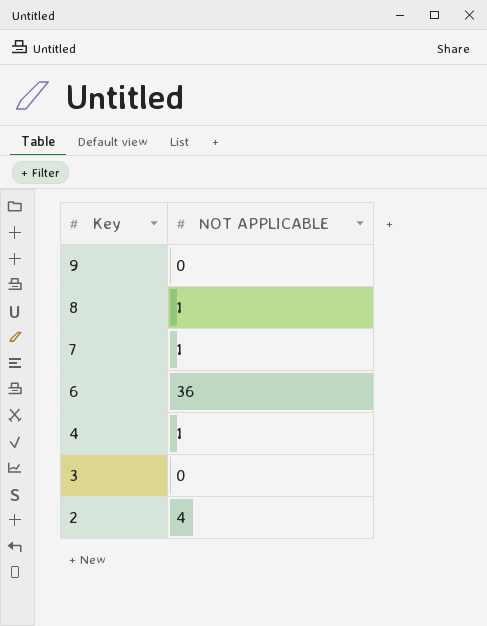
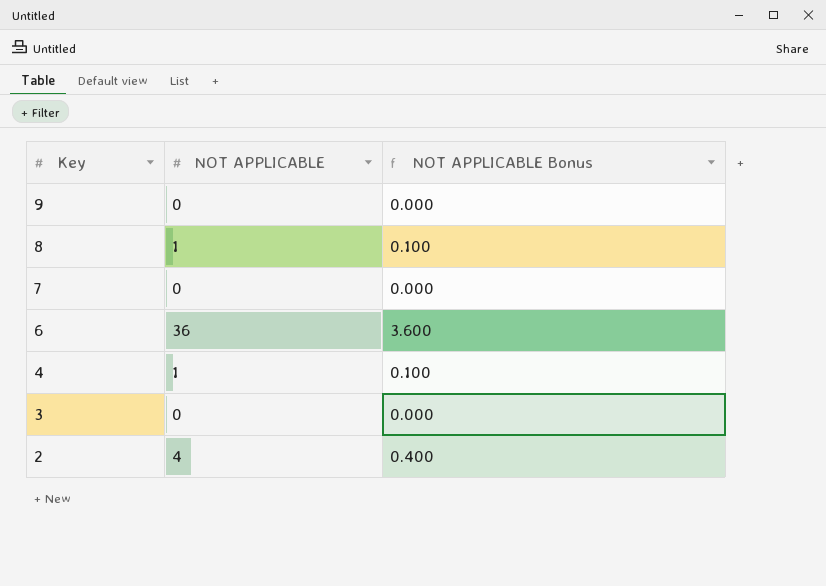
column NOT APPLICABLE Bonus | formula: none -> [NOT APPLICABLE] * 0.1
7 | NOT APPLICABLE: 1 -> 0

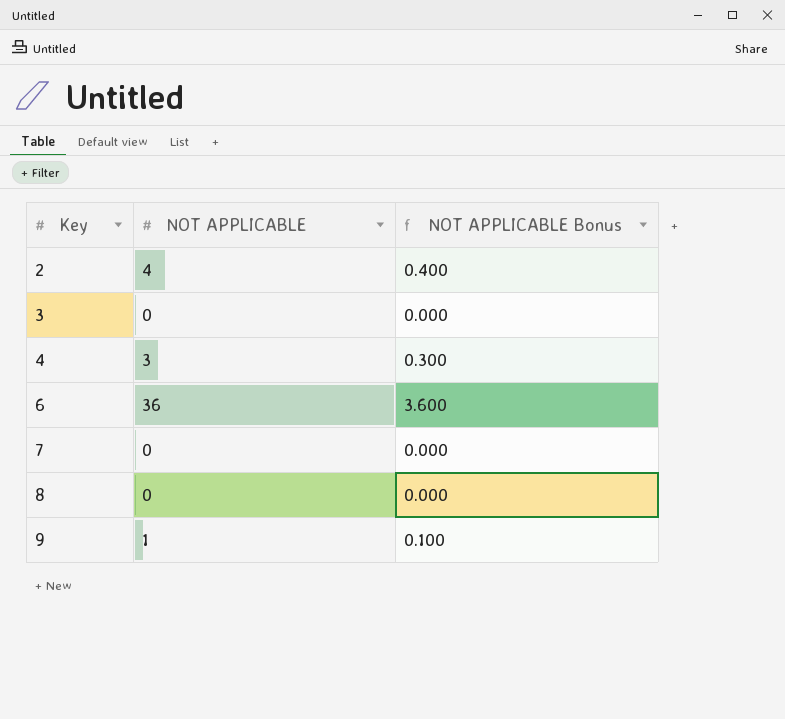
row order: Key descending -> Key ascending
4 | NOT APPLICABLE: 1 -> 3
4 | NOT APPLICABLE Bonus: 0.100 -> 0.300
8 | NOT APPLICABLE: 1 -> 0
8 | NOT APPLICABLE Bonus: 0.100 -> 0.000
9 | NOT APPLICABLE: 0 -> 1
9 | NOT APPLICABLE Bonus: 0.000 -> 0.100

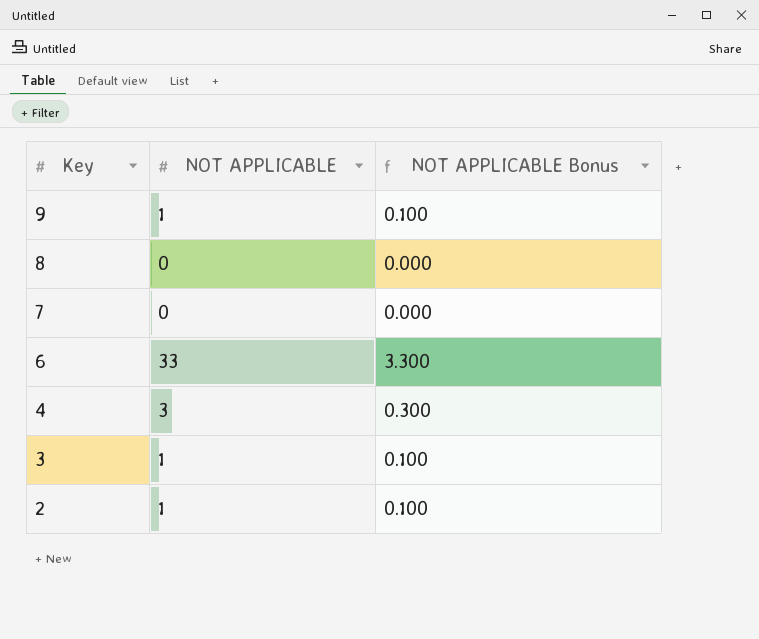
row order: Key ascending -> Key descending
6 | NOT APPLICABLE: 36 -> 33
6 | NOT APPLICABLE Bonus: 3.600 -> 3.300
3 | NOT APPLICABLE: 0 -> 1
3 | NOT APPLICABLE Bonus: 0.000 -> 0.100
2 | NOT APPLICABLE: 4 -> 1
2 | NOT APPLICABLE Bonus: 0.400 -> 0.100

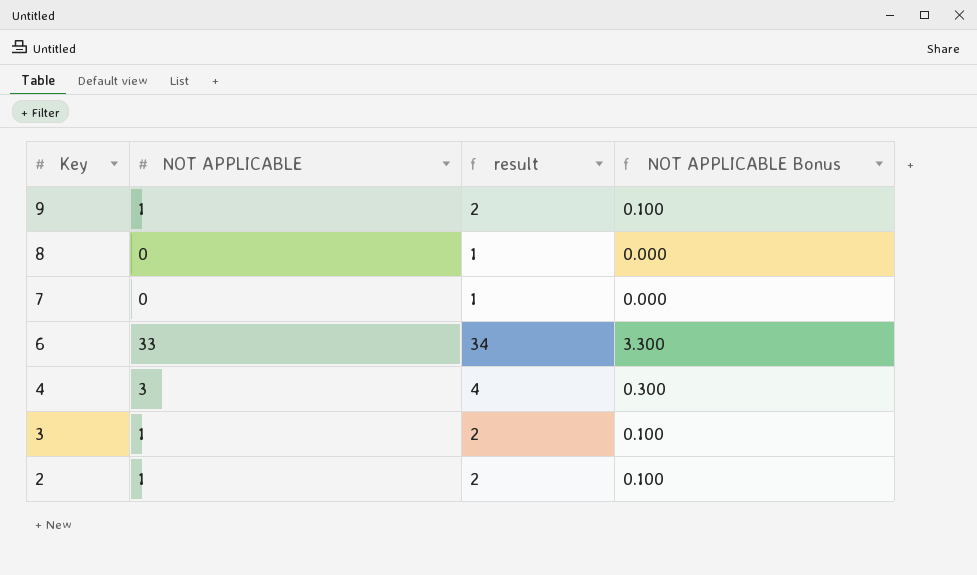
column result | formula: none -> [NOT APPLICABLE] + 1

